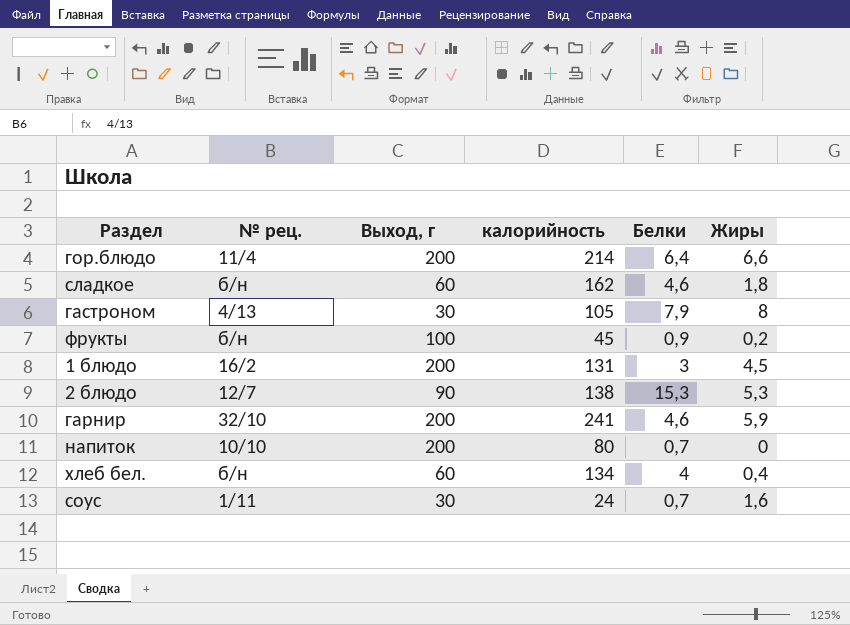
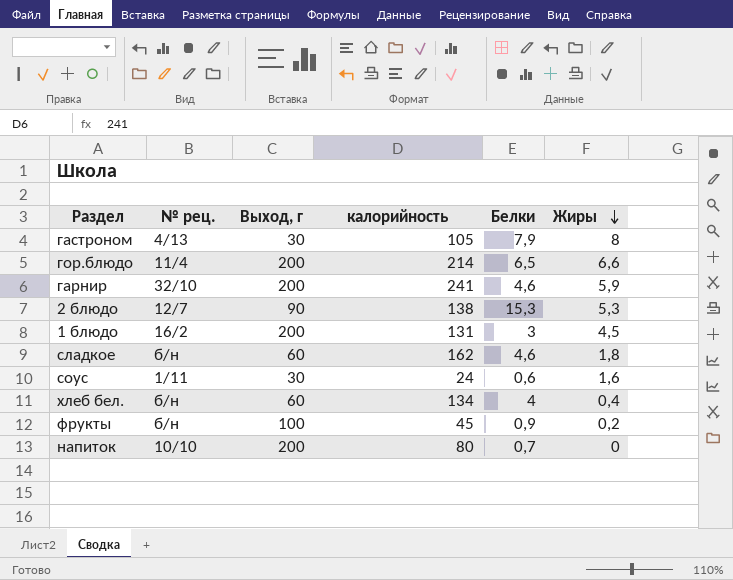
row order: none -> Жиры descending
гор.блюдо | Белки: 6,4 -> 6,5
соус | Белки: 0,7 -> 0,6

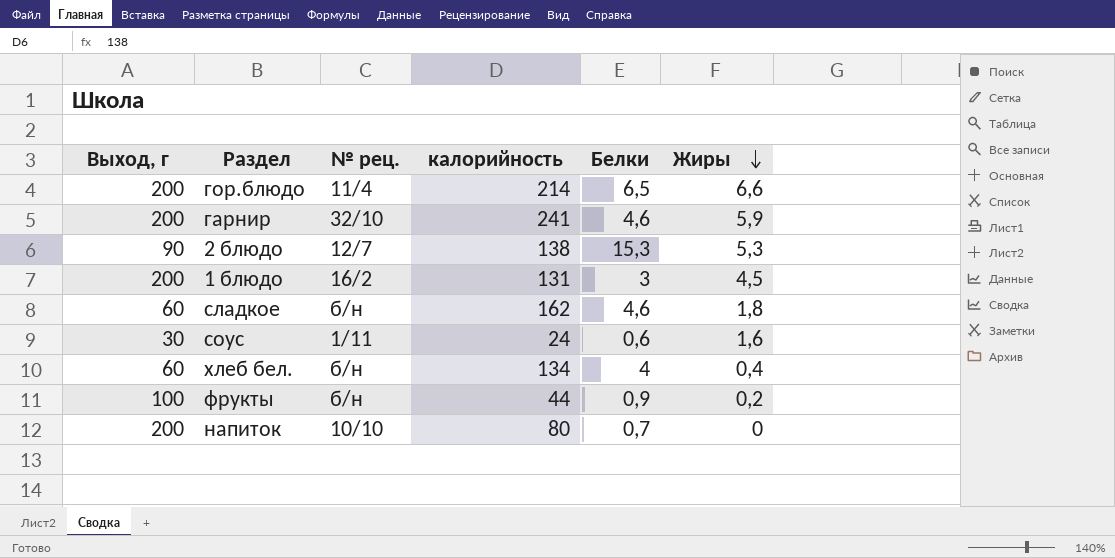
column Выход, г | position: 3 -> 1
row гастроном: 4/13 | 30 | 105 | 7,9 | 8 -> none
фрукты | калорийность: 45 -> 44

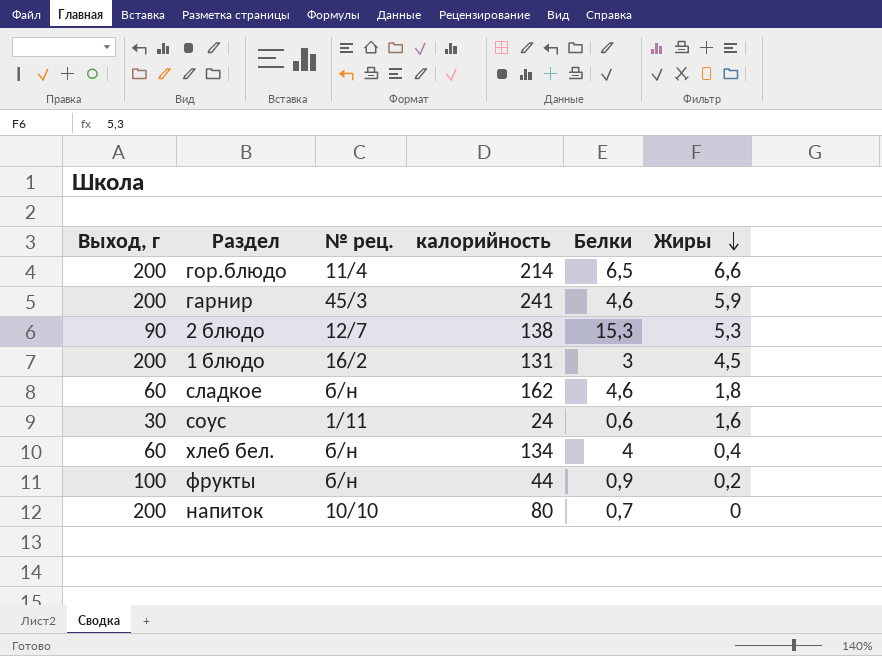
гарнир | № рец.: 32/10 -> 45/3

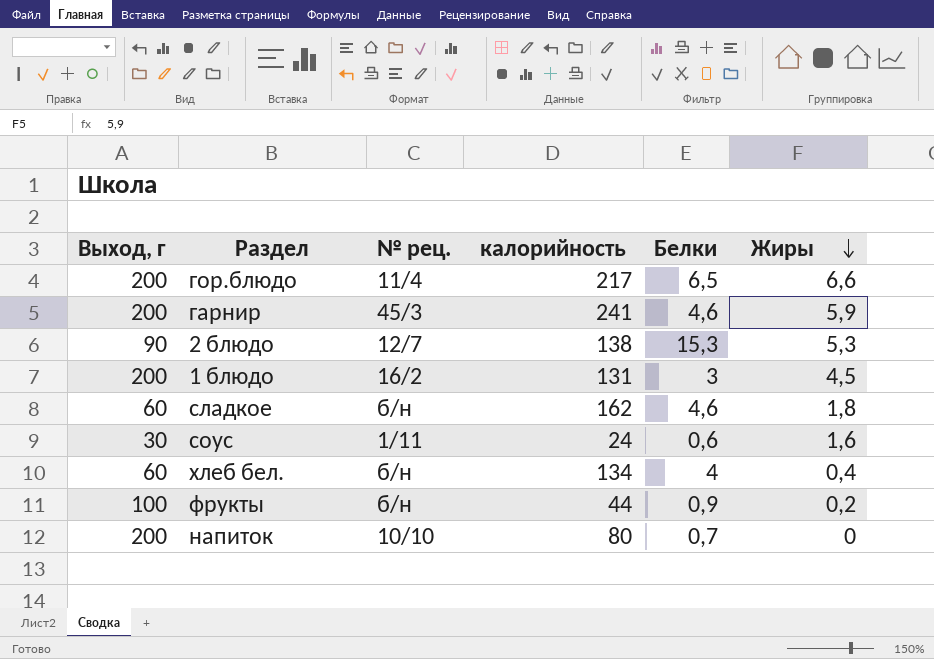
гор.блюдо | калорийность: 214 -> 217

